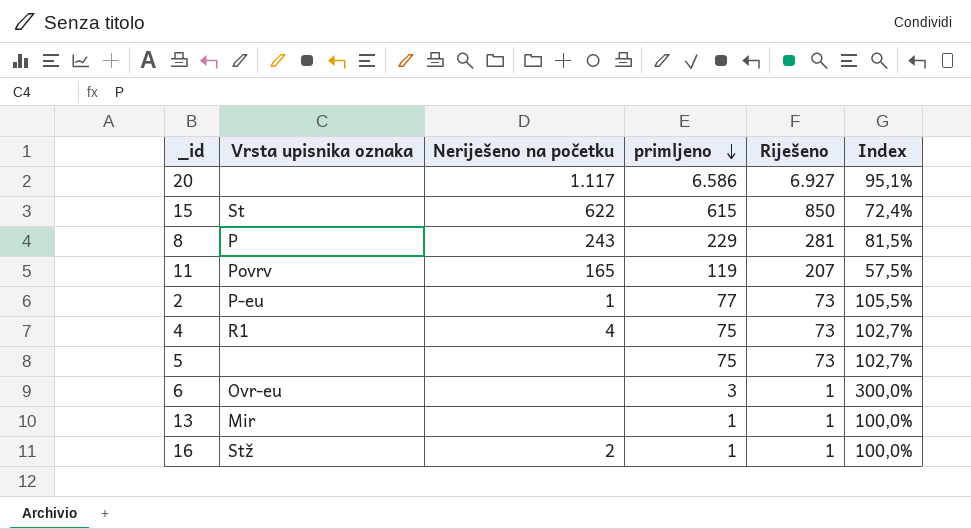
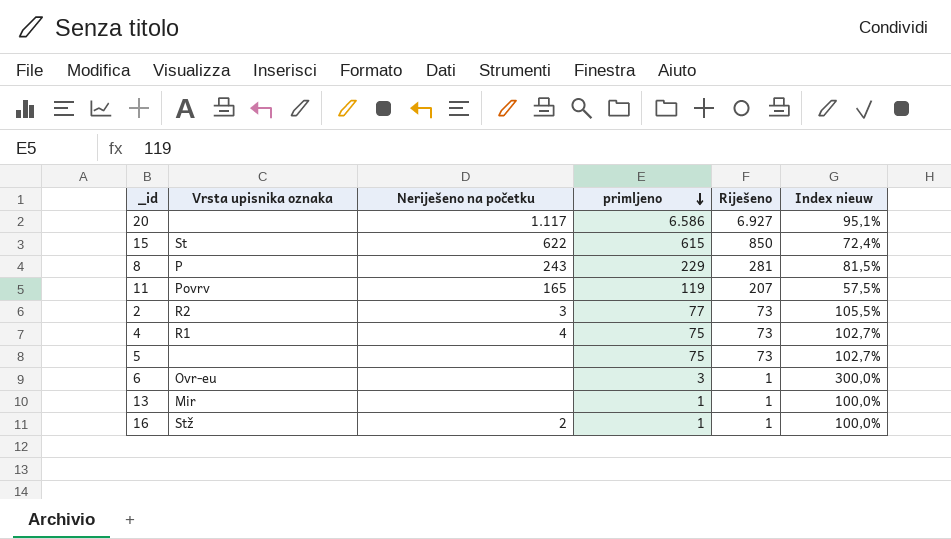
column name: Index -> Index nieuw
2 | Vrsta upisnika oznaka: P-eu -> R2
2 | Neriješeno na početku: 1 -> 3

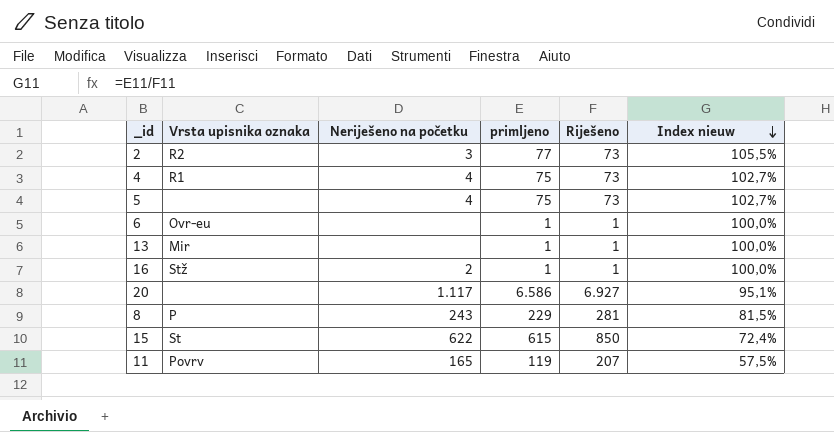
row order: primljeno descending -> Index nieuw descending
5 | Neriješeno na početku: none -> 4
6 | primljeno: 3 -> 1
6 | Index nieuw: 300,0% -> 100,0%

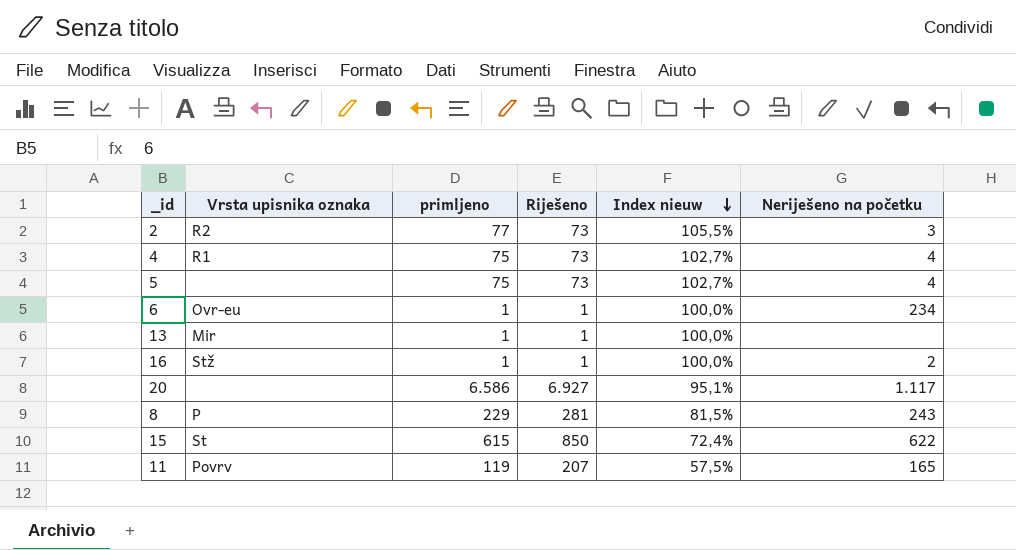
column Neriješeno na početku | position: 3 -> 6
6 | Neriješeno na početku: none -> 234

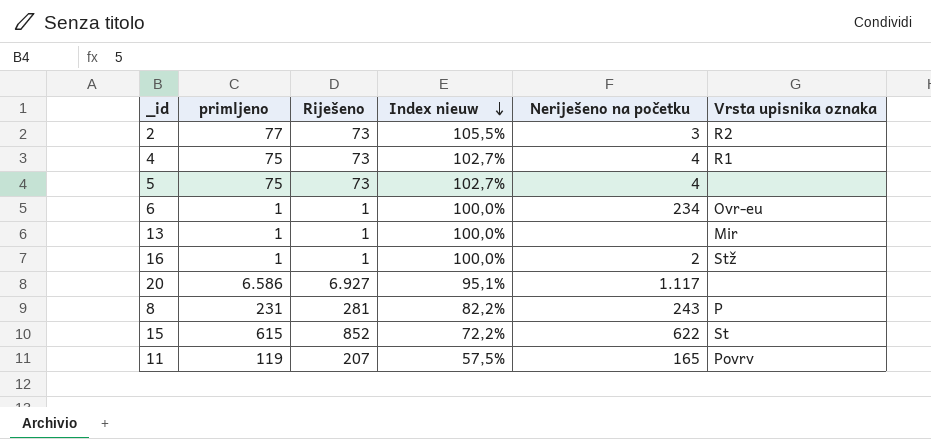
column Vrsta upisnika oznaka | position: 2 -> 6
8 | primljeno: 229 -> 231
8 | Index nieuw: 81,5% -> 82,2%
15 | Riješeno: 850 -> 852
15 | Index nieuw: 72,4% -> 72,2%

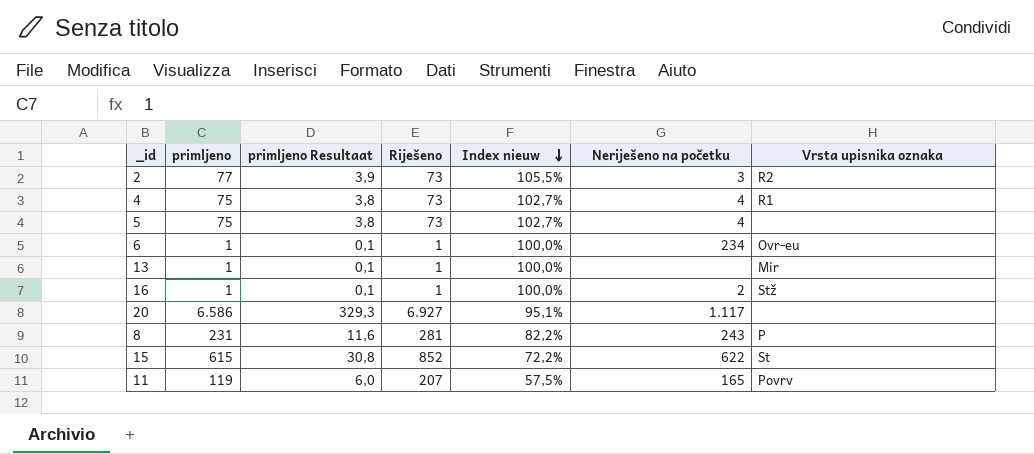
column primljeno Resultaat | formula: none -> [primljeno] * 0,05

